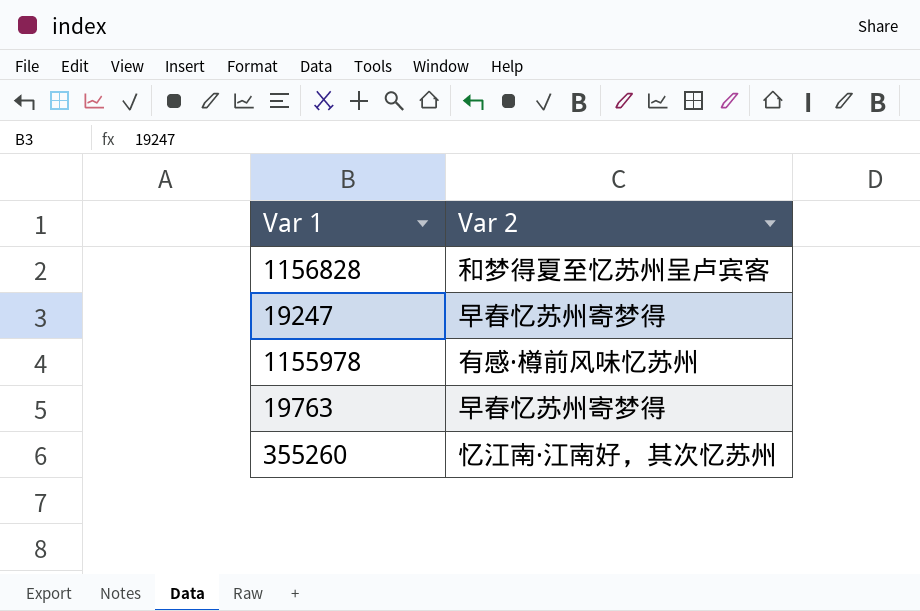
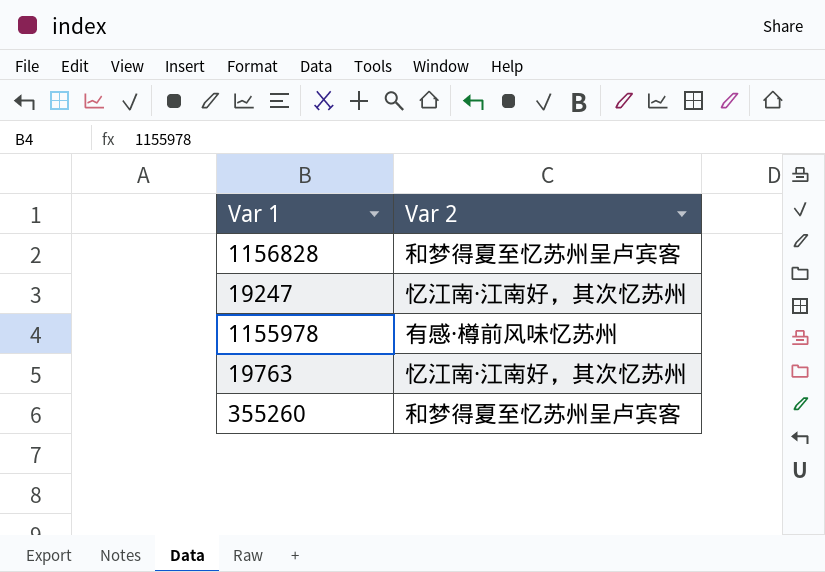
19247 | Var 2: 早春忆苏州寄梦得 -> 忆江南·江南好，其次忆苏州
19763 | Var 2: 早春忆苏州寄梦得 -> 忆江南·江南好，其次忆苏州
355260 | Var 2: 忆江南·江南好，其次忆苏州 -> 和梦得夏至忆苏州呈卢宾客

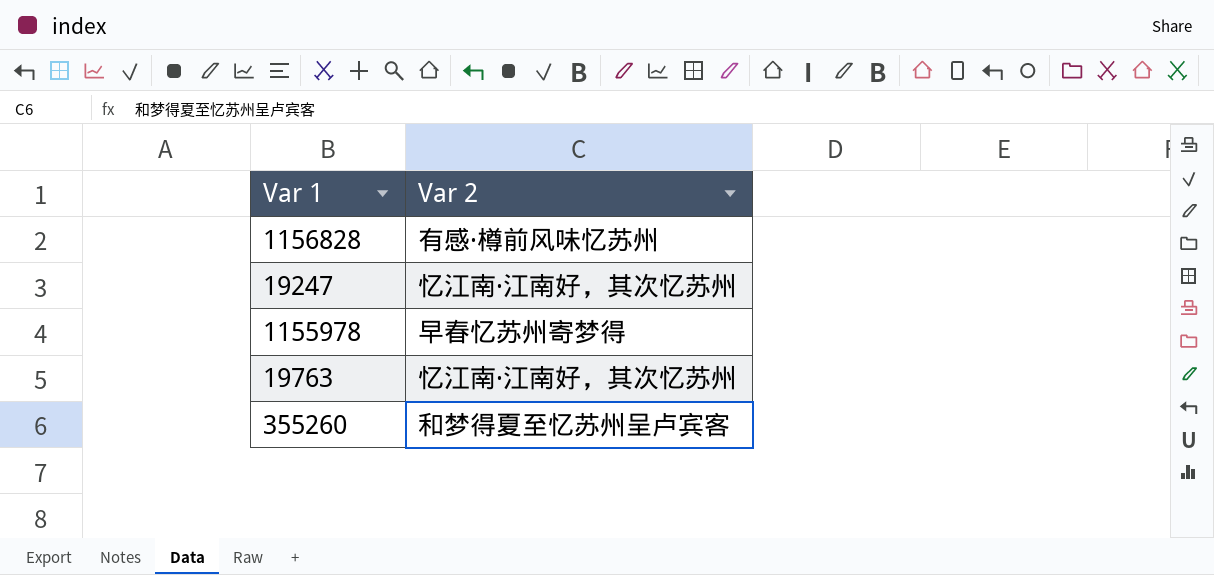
1156828 | Var 2: 和梦得夏至忆苏州呈卢宾客 -> 有感·樽前风味忆苏州
1155978 | Var 2: 有感·樽前风味忆苏州 -> 早春忆苏州寄梦得

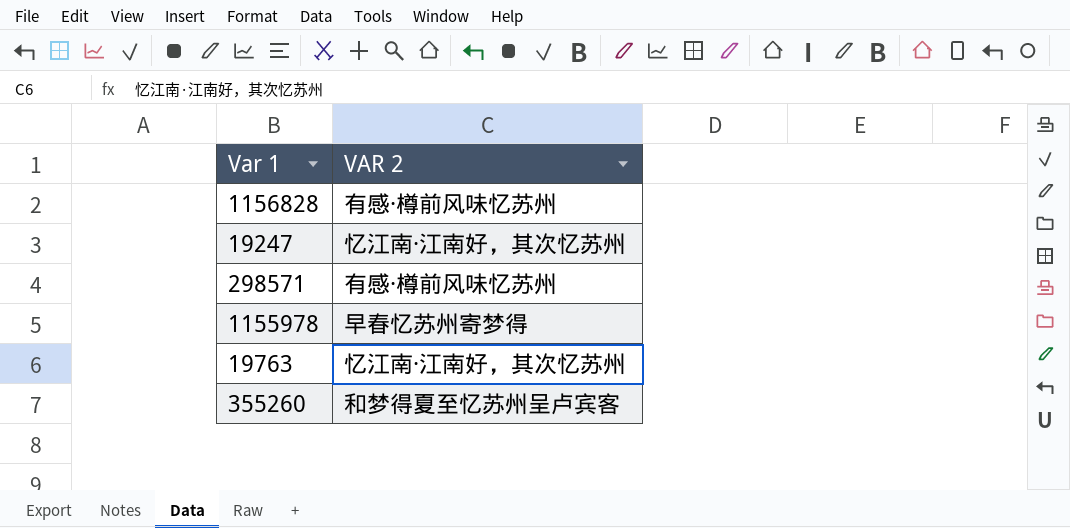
column name: Var 2 -> VAR 2
row 298571: none -> 有感·樽前风味忆苏州

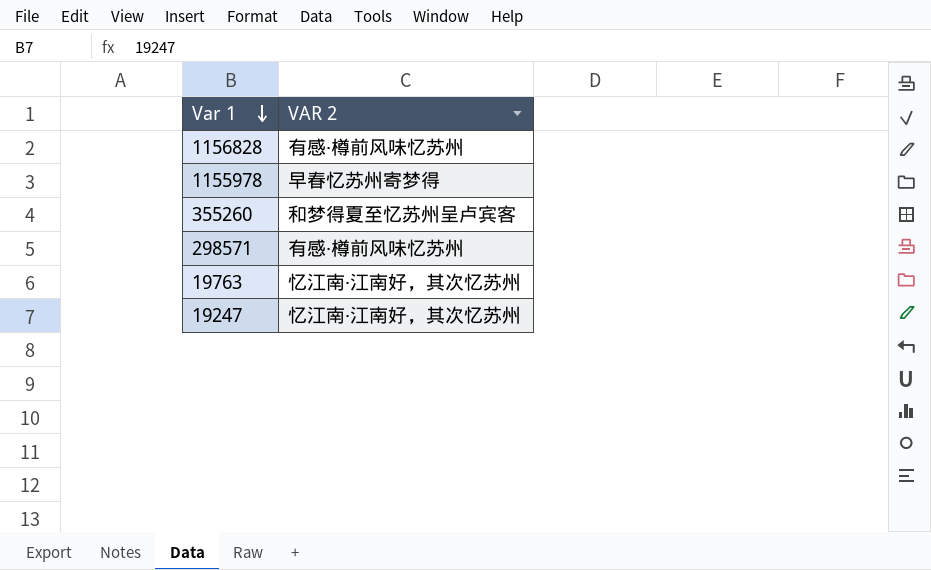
row order: none -> Var 1 descending

